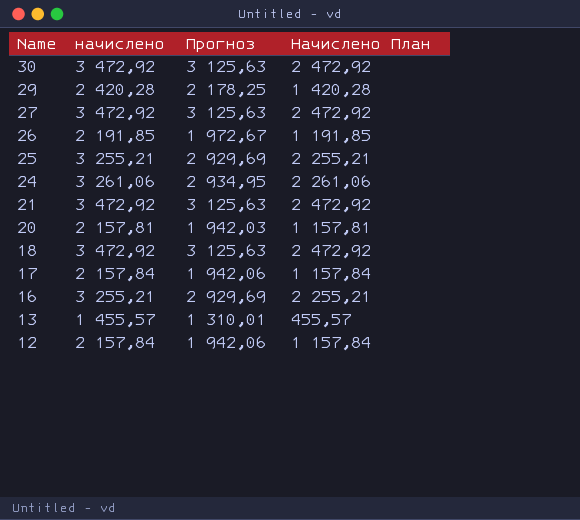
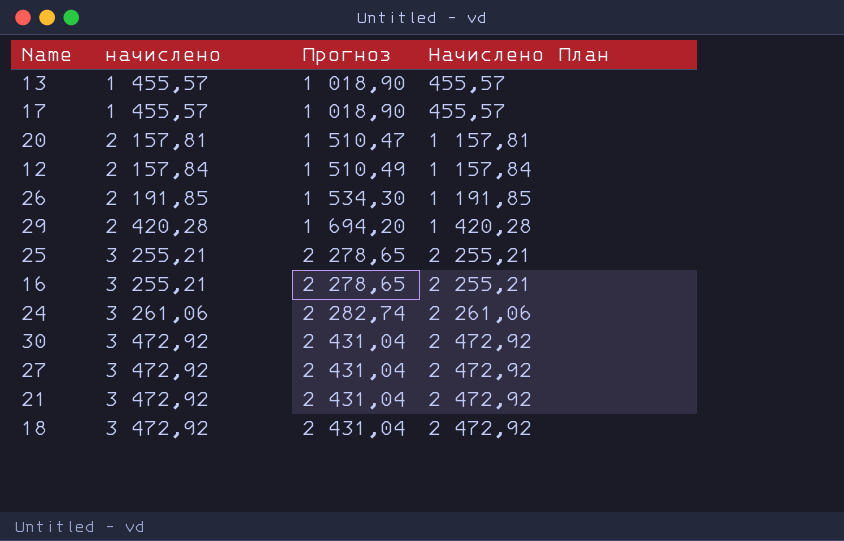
row order: Name descending -> начислено ascending
column Прогноз | formula: [начислено] * 0,9 -> [начислено] * 0,7
17 | начислено: 2 157,84 -> 1 455,57
17 | Начислено План: 1 157,84 -> 455,57

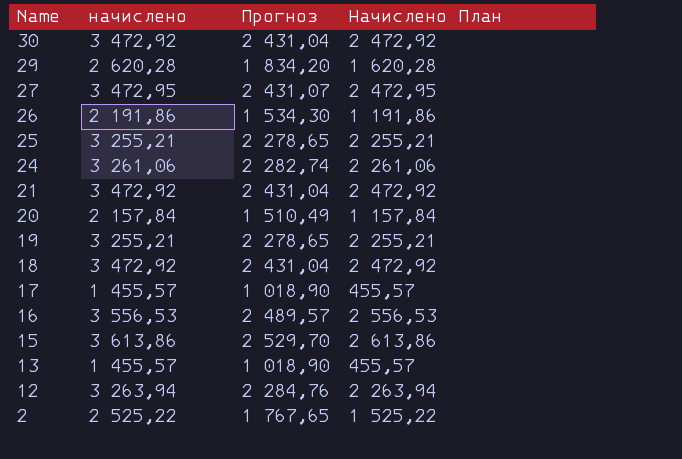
row order: начислено ascending -> Name descending
29 | начислено: 2 420,28 -> 2 620,28
29 | Прогноз: 1 694,20 -> 1 834,20
29 | Начислено План: 1 420,28 -> 1 620,28
27 | начислено: 3 472,92 -> 3 472,95
27 | Прогноз: 2 431,04 -> 2 431,07
27 | Начислено План: 2 472,92 -> 2 472,95
26 | начислено: 2 191,85 -> 2 191,86
26 | Начислено План: 1 191,85 -> 1 191,86
20 | начислено: 2 157,81 -> 2 157,84
20 | Прогноз: 1 510,47 -> 1 510,49
20 | Начислено План: 1 157,81 -> 1 157,84
row 19: none -> 3 255,21 | 2 278,65 | 2 255,21
16 | начислено: 3 255,21 -> 3 556,53
16 | Прогноз: 2 278,65 -> 2 489,57
16 | Начислено План: 2 255,21 -> 2 556,53
row 15: none -> 3 613,86 | 2 529,70 | 2 613,86
12 | начислено: 2 157,84 -> 3 263,94
12 | Прогноз: 1 510,49 -> 2 284,76
12 | Начислено План: 1 157,84 -> 2 263,94
row 2: none -> 2 525,22 | 1 767,65 | 1 525,22

